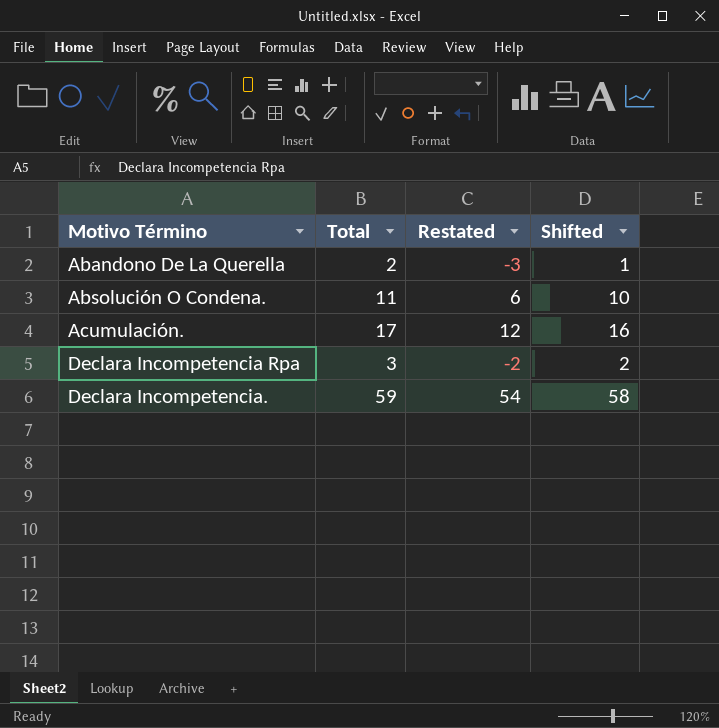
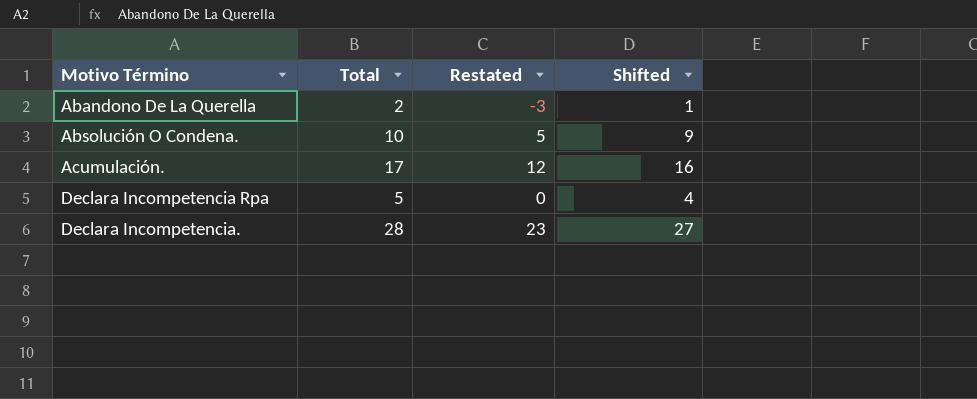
Absolución O Condena. | Total: 11 -> 10
Absolución O Condena. | Restated: 6 -> 5
Absolución O Condena. | Shifted: 10 -> 9
Declara Incompetencia Rpa | Total: 3 -> 5
Declara Incompetencia Rpa | Restated: -2 -> 0
Declara Incompetencia Rpa | Shifted: 2 -> 4
Declara Incompetencia. | Total: 59 -> 28
Declara Incompetencia. | Restated: 54 -> 23
Declara Incompetencia. | Shifted: 58 -> 27

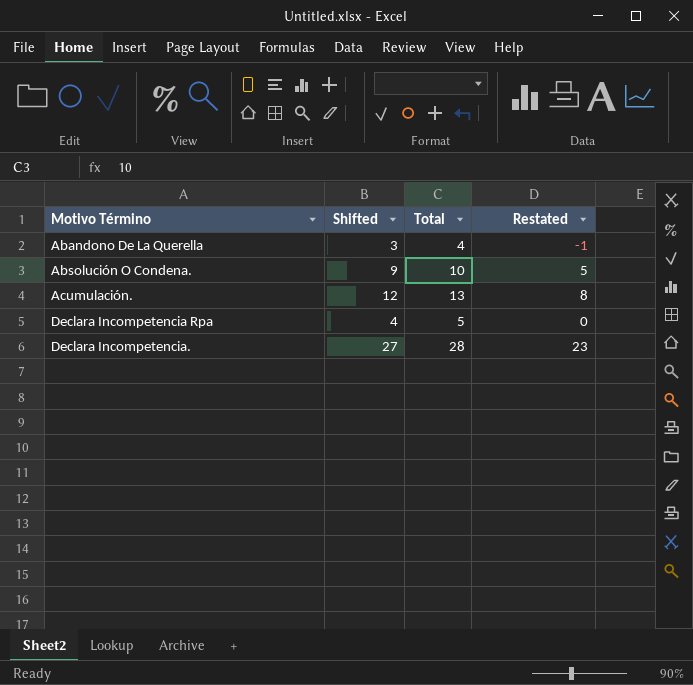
column Shifted | position: 4 -> 2
Abandono De La Querella | Shifted: 1 -> 3
Abandono De La Querella | Total: 2 -> 4
Abandono De La Querella | Restated: -3 -> -1
Acumulación. | Shifted: 16 -> 12
Acumulación. | Total: 17 -> 13
Acumulación. | Restated: 12 -> 8

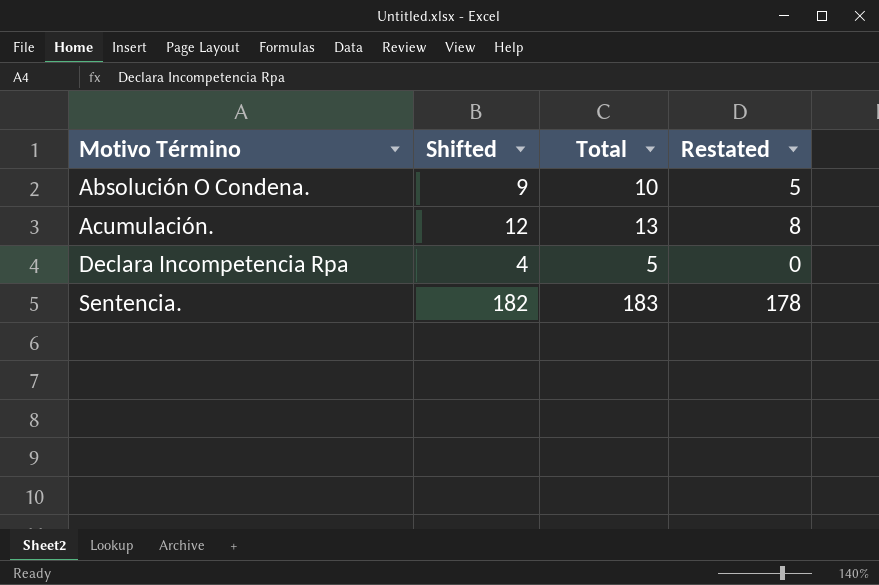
row Abandono De La Querella: 3 | 4 | -1 -> none
row Declara Incompetencia.: 27 | 28 | 23 -> none
row Sentencia.: none -> 182 | 183 | 178

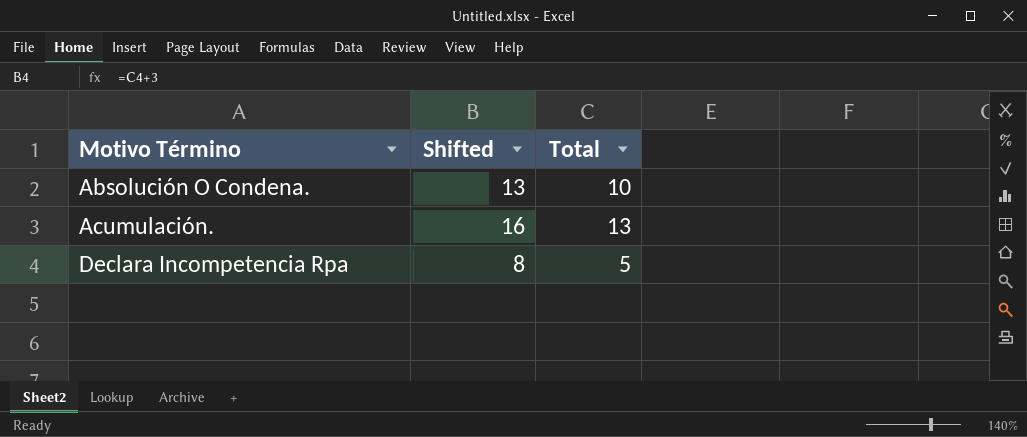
column Restated | formula: [Total] - 5 -> none
column Shifted | formula: [Total] - 1 -> [Total] + 3
row Sentencia.: 182 | 183 | 178 -> none

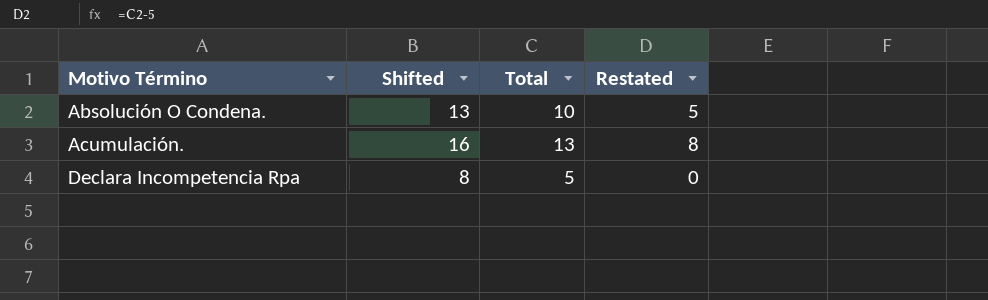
column Restated | formula: none -> [Total] - 5

